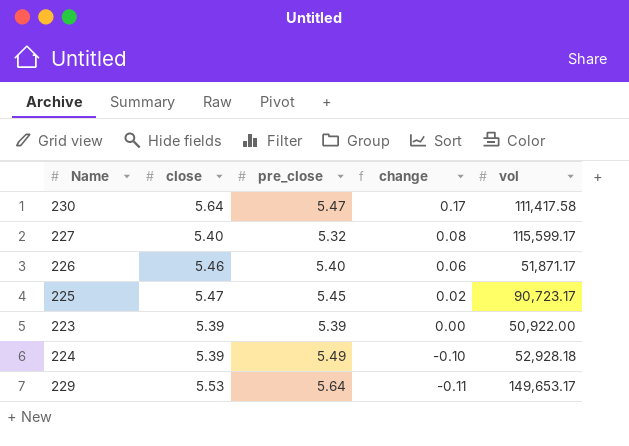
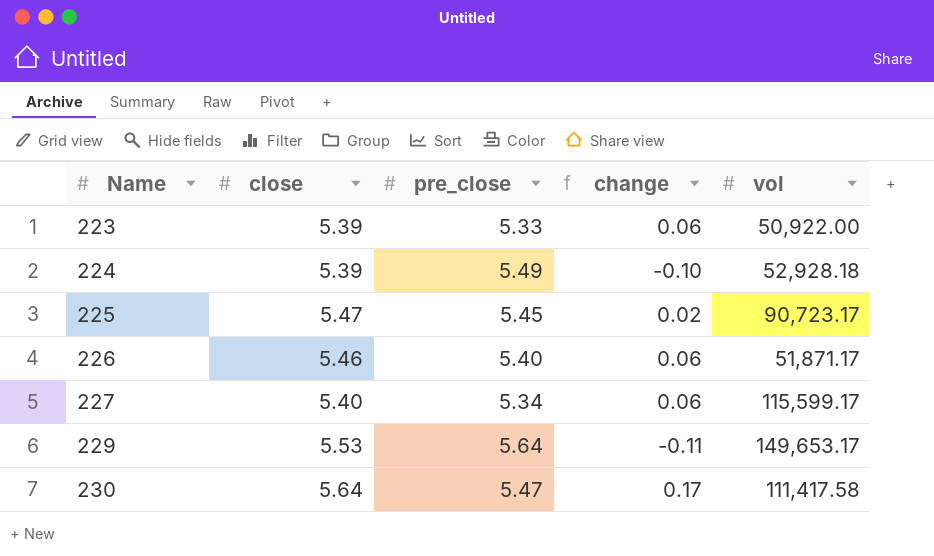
row order: change descending -> Name ascending
223 | pre_close: 5.39 -> 5.33
223 | change: 0.00 -> 0.06
227 | pre_close: 5.32 -> 5.34
227 | change: 0.08 -> 0.06

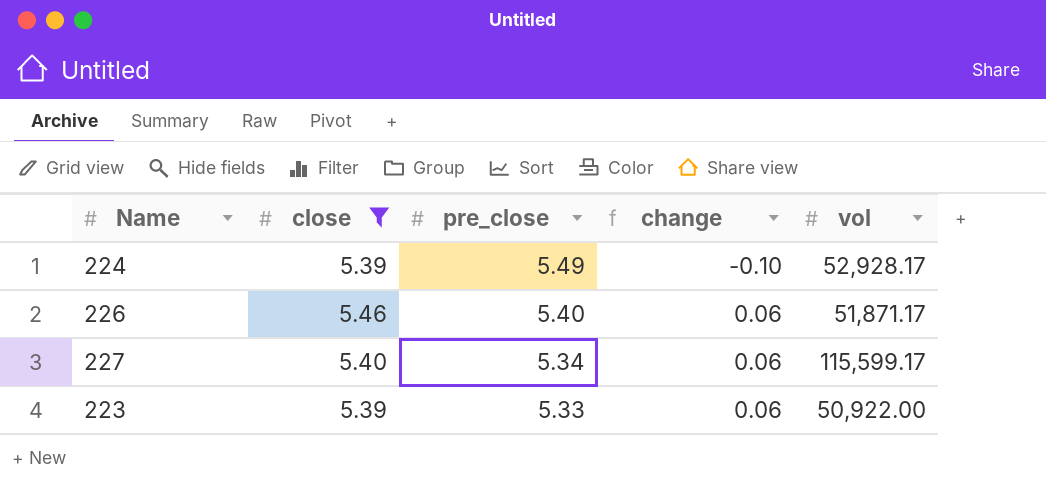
filter: none -> close <= 5.46
row order: Name ascending -> pre_close descending
224 | vol: 52,928.18 -> 52,928.17

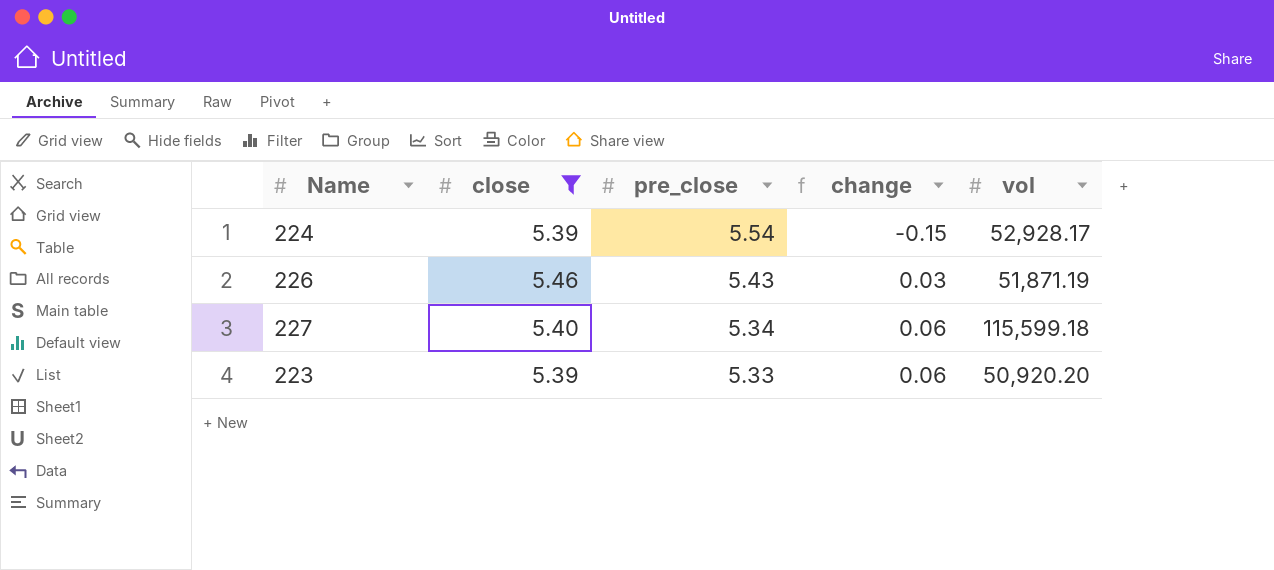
224 | pre_close: 5.49 -> 5.54
224 | change: -0.10 -> -0.15
226 | pre_close: 5.40 -> 5.43
226 | change: 0.06 -> 0.03
226 | vol: 51,871.17 -> 51,871.19
227 | vol: 115,599.17 -> 115,599.18
223 | vol: 50,922.00 -> 50,920.20

